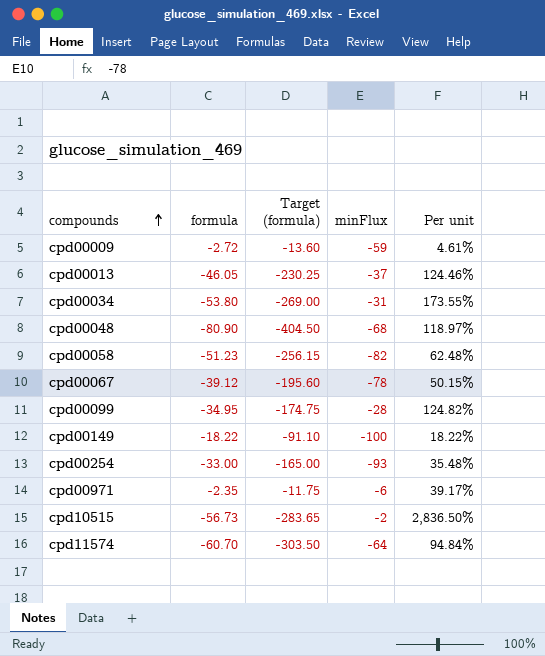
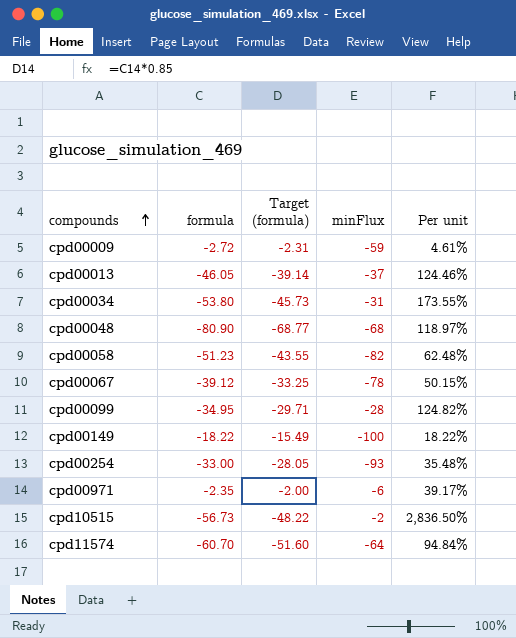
column Target (formula) | formula: [formula] * 5 -> [formula] * 0.85

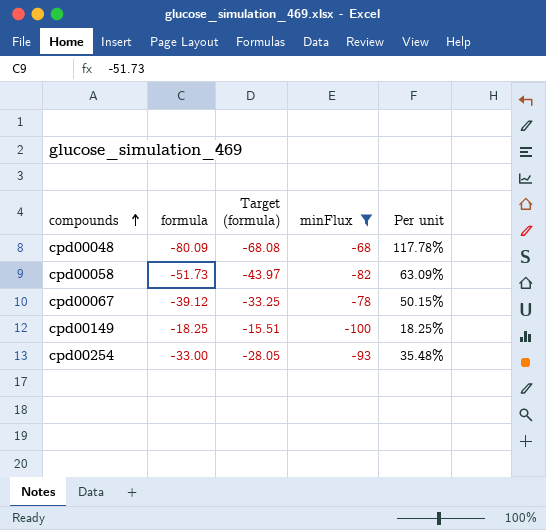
filter: none -> minFlux <= -68
cpd00048 | formula: -80.90 -> -80.09
cpd00048 | Target (formula): -68.77 -> -68.08
cpd00048 | Per unit: 118.97% -> 117.78%
cpd00058 | formula: -51.23 -> -51.73
cpd00058 | Target (formula): -43.55 -> -43.97
cpd00058 | Per unit: 62.48% -> 63.09%
cpd00149 | formula: -18.22 -> -18.25
cpd00149 | Target (formula): -15.49 -> -15.51
cpd00149 | Per unit: 18.22% -> 18.25%

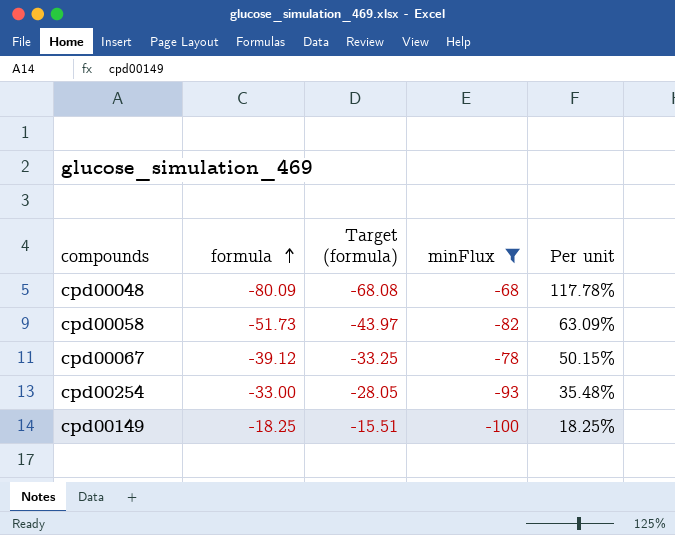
row order: compounds ascending -> formula ascending

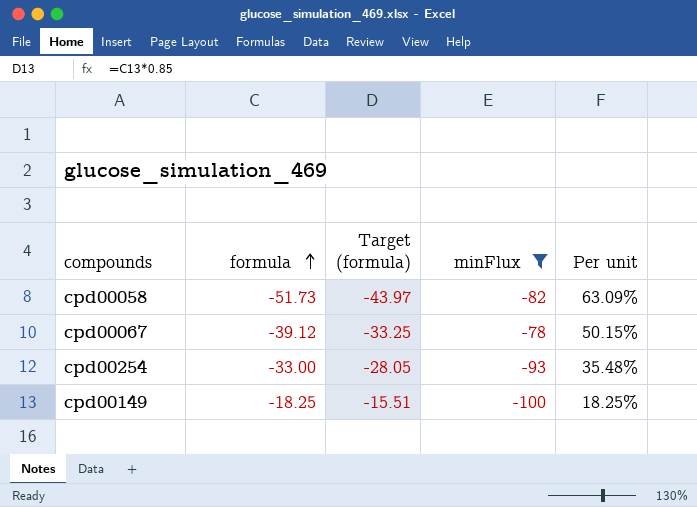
row cpd00048: -80.09 | -68.08 | -68 | 117.78% -> none

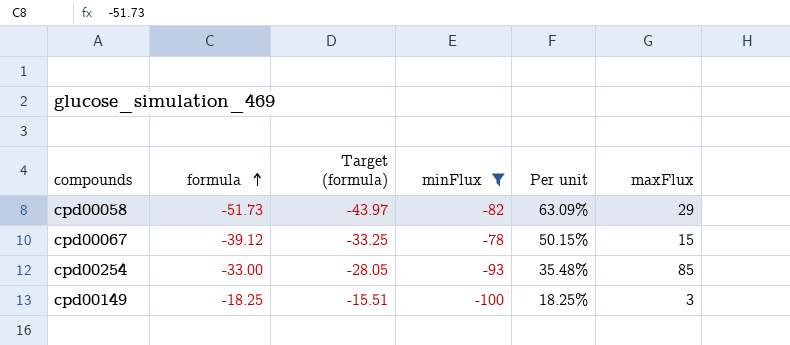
column maxFlux | position: none -> 6

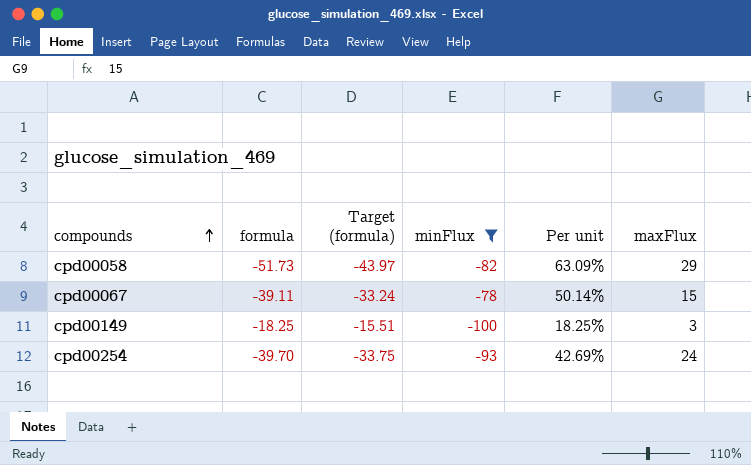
row order: formula ascending -> compounds ascending
cpd00067 | formula: -39.12 -> -39.11
cpd00067 | Target (formula): -33.25 -> -33.24
cpd00067 | Per unit: 50.15% -> 50.14%
cpd00254 | formula: -33.00 -> -39.70
cpd00254 | Target (formula): -28.05 -> -33.75
cpd00254 | Per unit: 35.48% -> 42.69%
cpd00254 | maxFlux: 85 -> 24

